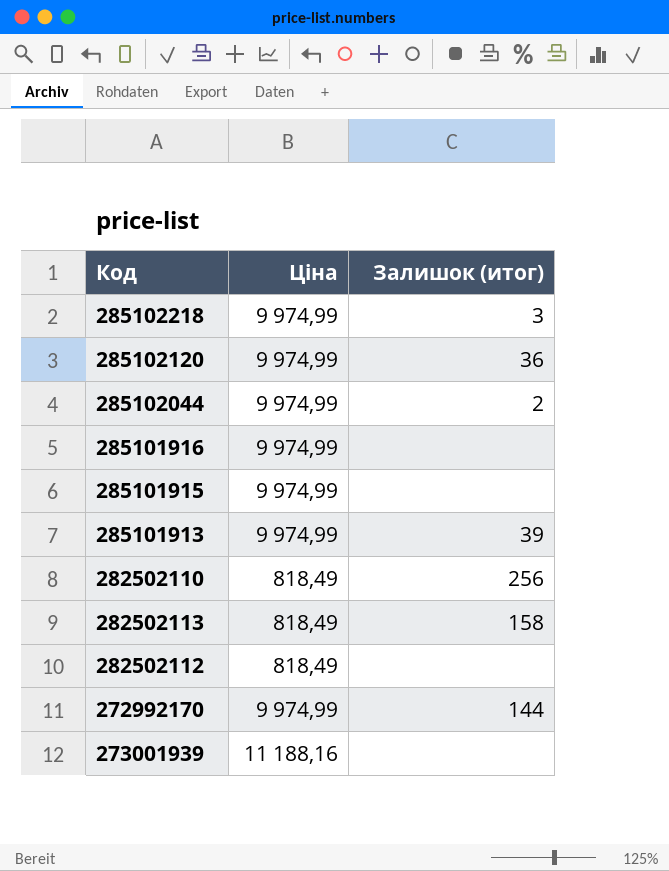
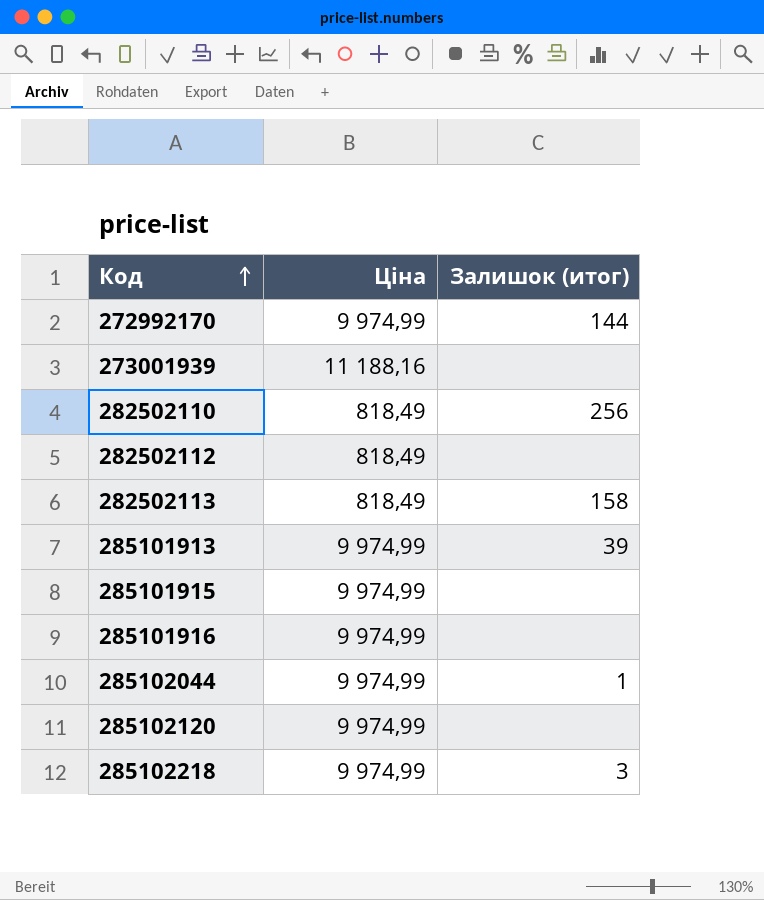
row order: none -> Код ascending
285102044 | Залишок (итог): 2 -> 1
285102120 | Залишок (итог): 36 -> none

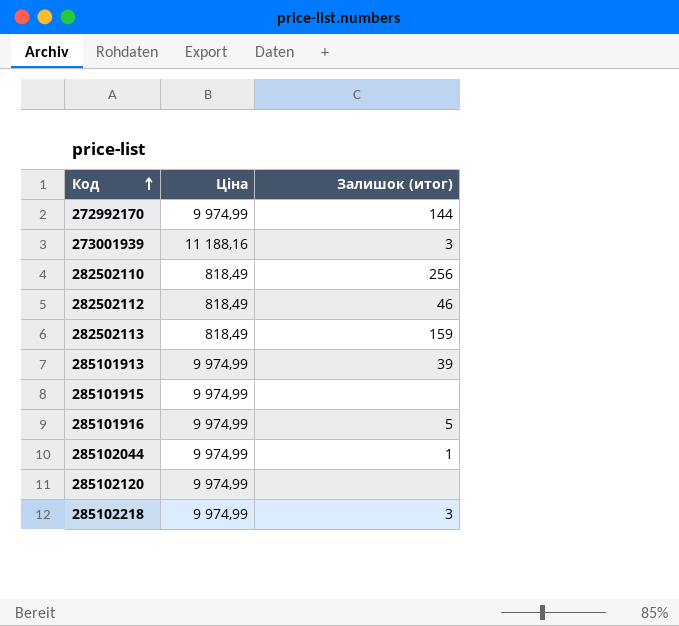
273001939 | Залишок (итог): none -> 3
282502112 | Залишок (итог): none -> 46
282502113 | Залишок (итог): 158 -> 159
285101916 | Залишок (итог): none -> 5

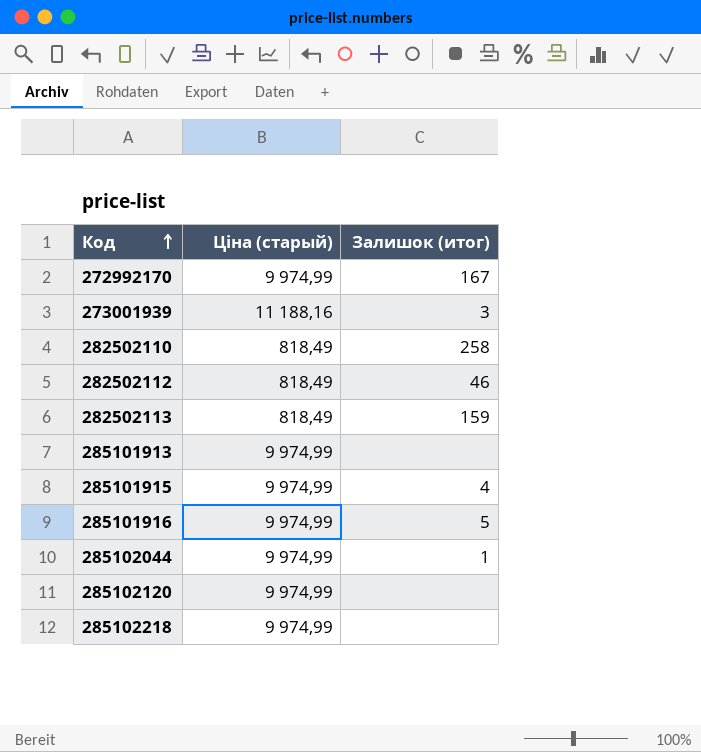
column name: Ціна -> Ціна (старый)
272992170 | Залишок (итог): 144 -> 167
282502110 | Залишок (итог): 256 -> 258
285101913 | Залишок (итог): 39 -> none
285101915 | Залишок (итог): none -> 4
285102218 | Залишок (итог): 3 -> none

